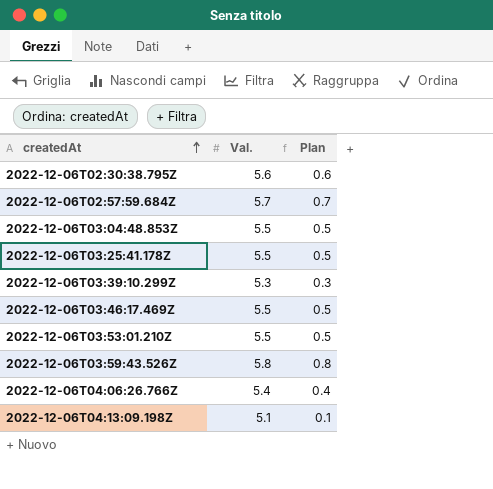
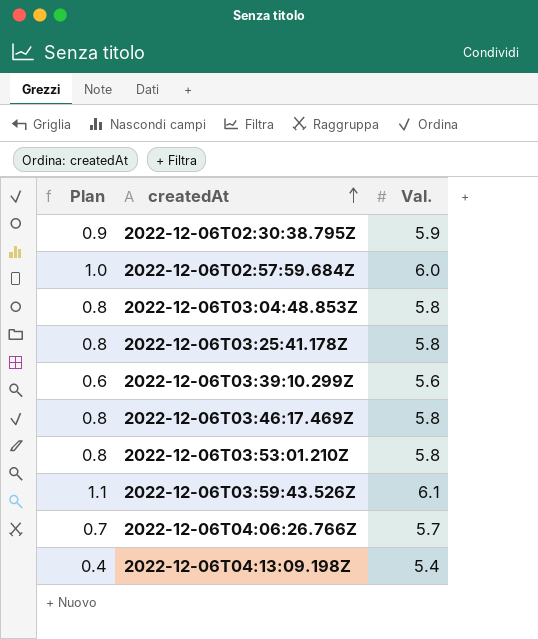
column Plan | position: 3 -> 1
2022-12-06T02:30:38.795Z | Plan: 0.6 -> 0.9
2022-12-06T02:30:38.795Z | Val.: 5.6 -> 5.9
2022-12-06T02:57:59.684Z | Plan: 0.7 -> 1.0
2022-12-06T02:57:59.684Z | Val.: 5.7 -> 6.0
2022-12-06T03:04:48.853Z | Plan: 0.5 -> 0.8
2022-12-06T03:04:48.853Z | Val.: 5.5 -> 5.8
2022-12-06T03:25:41.178Z | Plan: 0.5 -> 0.8
2022-12-06T03:25:41.178Z | Val.: 5.5 -> 5.8
2022-12-06T03:39:10.299Z | Plan: 0.3 -> 0.6
2022-12-06T03:39:10.299Z | Val.: 5.3 -> 5.6
2022-12-06T03:46:17.469Z | Plan: 0.5 -> 0.8
2022-12-06T03:46:17.469Z | Val.: 5.5 -> 5.8
2022-12-06T03:53:01.210Z | Plan: 0.5 -> 0.8
2022-12-06T03:53:01.210Z | Val.: 5.5 -> 5.8
2022-12-06T03:59:43.526Z | Plan: 0.8 -> 1.1
2022-12-06T03:59:43.526Z | Val.: 5.8 -> 6.1
2022-12-06T04:06:26.766Z | Plan: 0.4 -> 0.7
2022-12-06T04:06:26.766Z | Val.: 5.4 -> 5.7
2022-12-06T04:13:09.198Z | Plan: 0.1 -> 0.4
2022-12-06T04:13:09.198Z | Val.: 5.1 -> 5.4

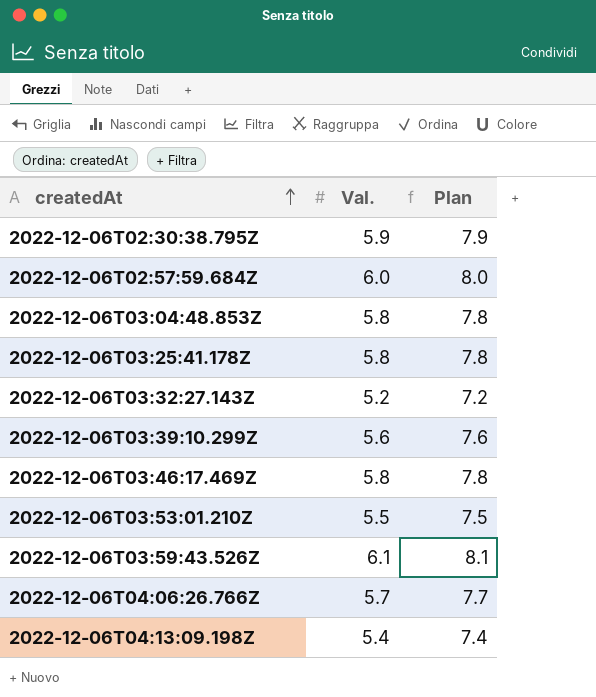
column Plan | formula: [Val.] - 5 -> [Val.] + 2
column Plan | position: 1 -> 3
row 2022-12-06T03:32:27.143Z: none -> 5.2 | 7.2
2022-12-06T03:53:01.210Z | Val.: 5.8 -> 5.5

